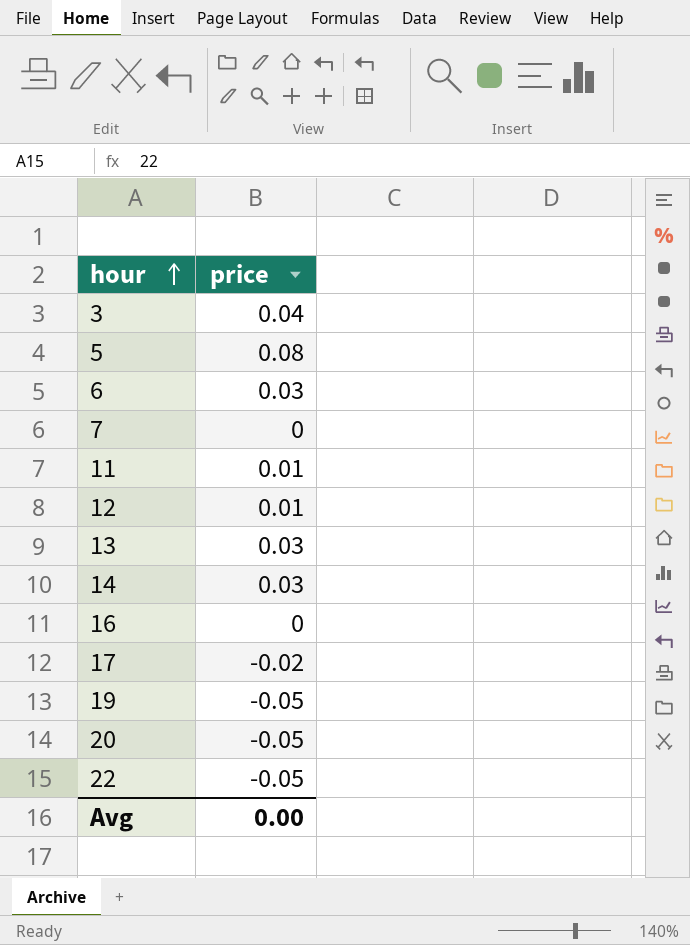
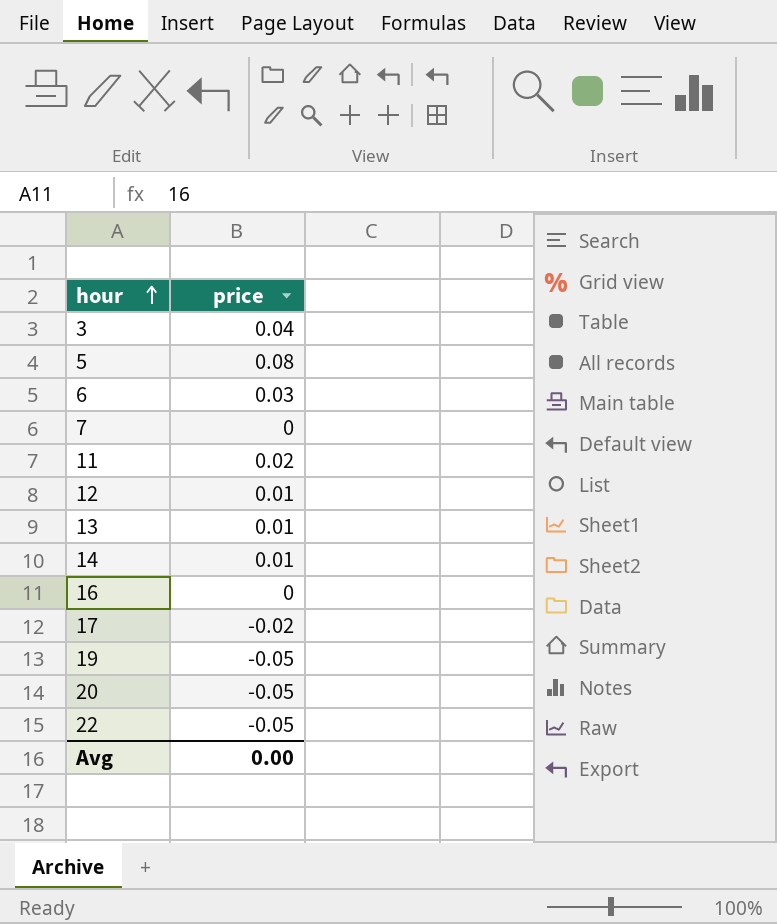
11 | price: 0.01 -> 0.02
13 | price: 0.03 -> 0.01
14 | price: 0.03 -> 0.01

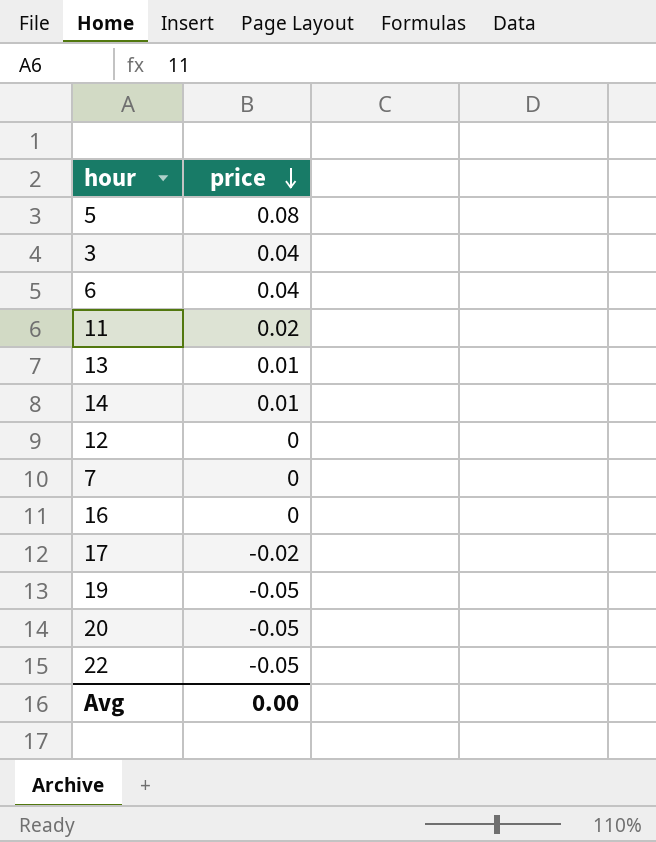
row order: hour ascending -> price descending
6 | price: 0.03 -> 0.04
12 | price: 0.01 -> 0

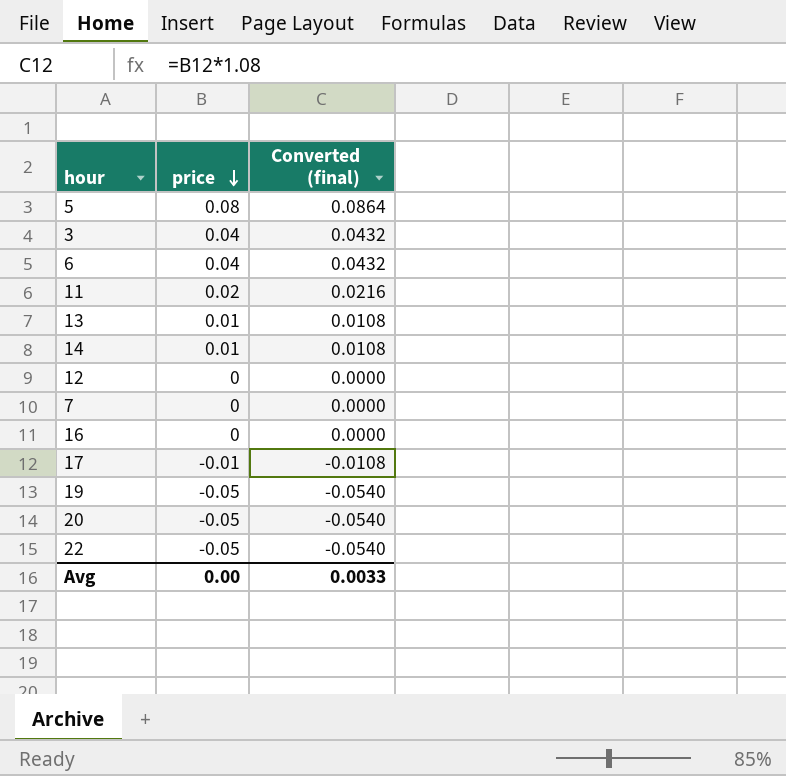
column Converted (final) | formula: none -> [price] * 1.08
17 | price: -0.02 -> -0.01

